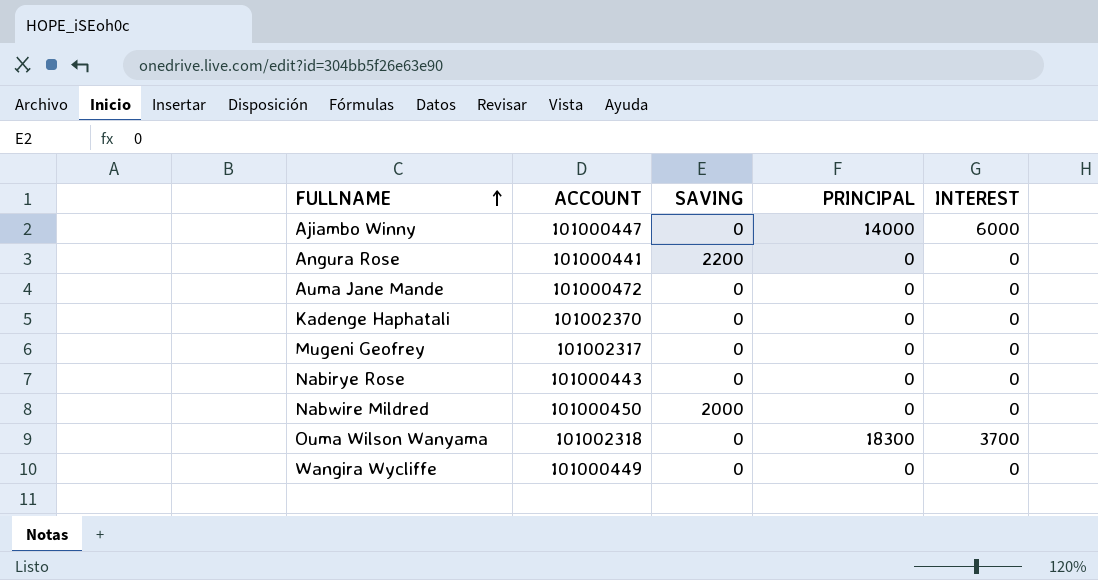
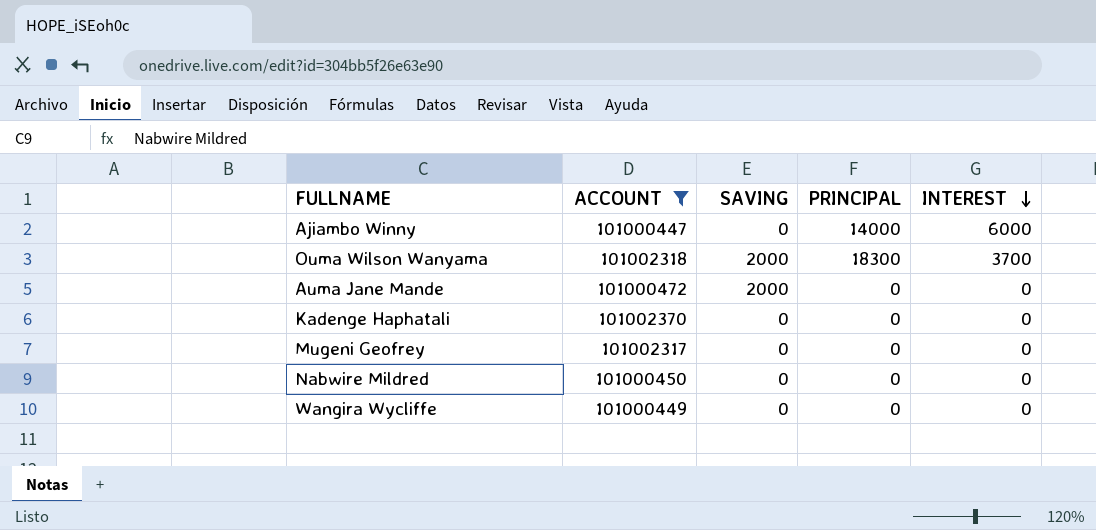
filter: none -> ACCOUNT >= 101000447
row order: FULLNAME ascending -> INTEREST descending
Ouma Wilson Wanyama | SAVING: 0 -> 2000
Auma Jane Mande | SAVING: 0 -> 2000
Nabwire Mildred | SAVING: 2000 -> 0

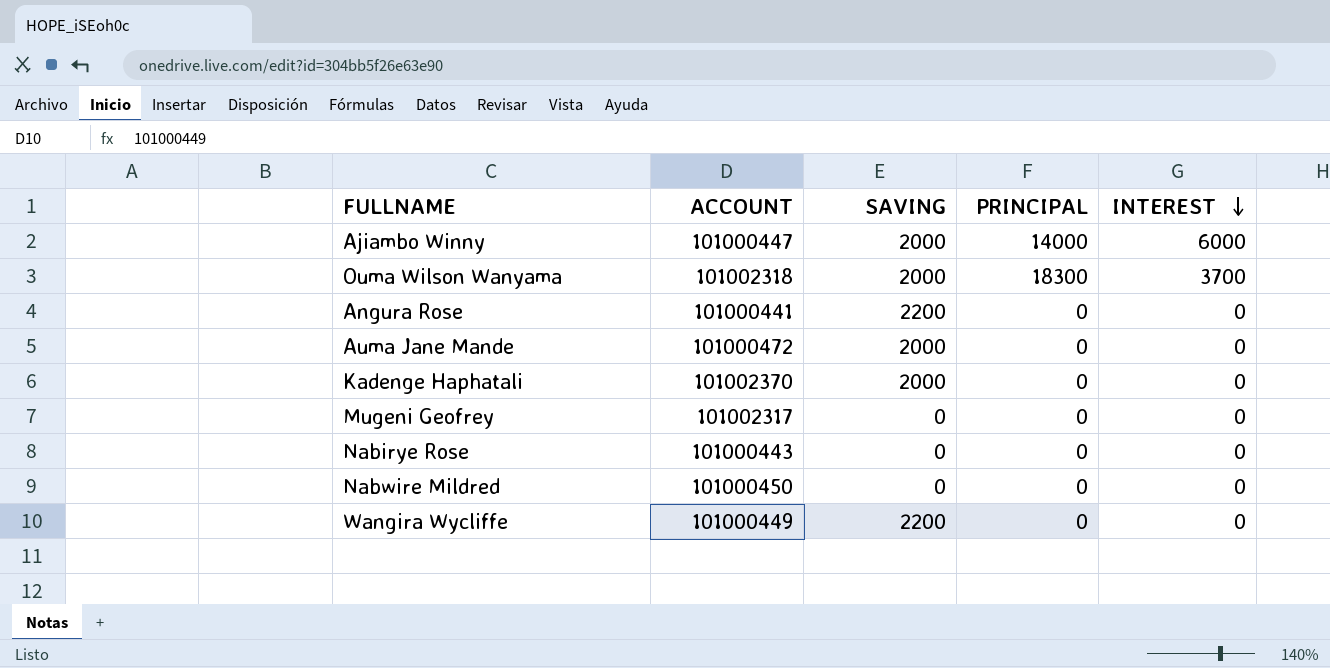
filter: ACCOUNT >= 101000447 -> none
Ajiambo Winny | SAVING: 0 -> 2000
Kadenge Haphatali | SAVING: 0 -> 2000
Wangira Wycliffe | SAVING: 0 -> 2200

